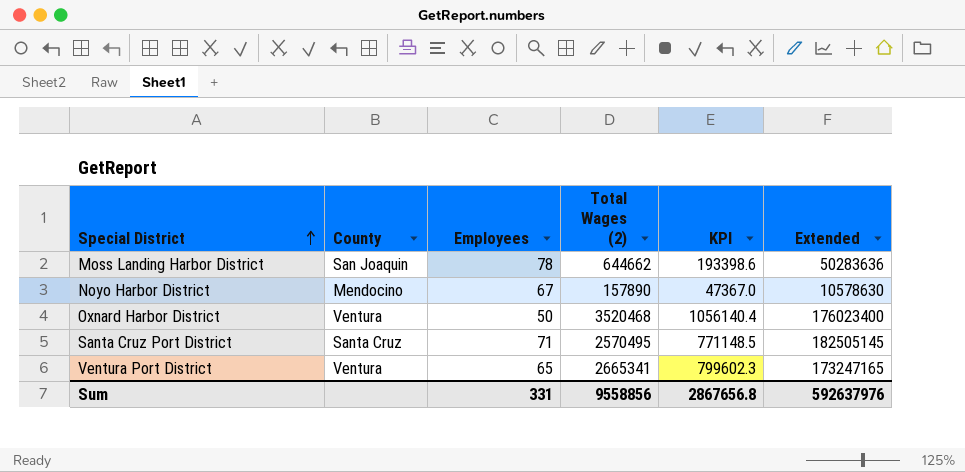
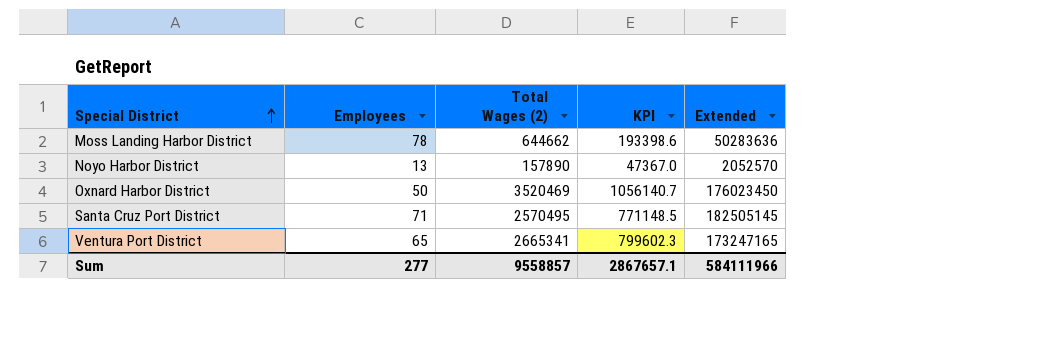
column County | position: 2 -> none
Noyo Harbor District | Employees: 67 -> 13
Noyo Harbor District | Extended: 10578630 -> 2052570
Oxnard Harbor District | Total Wages (2): 3520468 -> 3520469
Oxnard Harbor District | KPI: 1056140.4 -> 1056140.7
Oxnard Harbor District | Extended: 176023400 -> 176023450
Sum | Employees: 331 -> 277
Sum | Total Wages (2): 9558856 -> 9558857
Sum | KPI: 2867656.8 -> 2867657.1
Sum | Extended: 592637976 -> 584111966

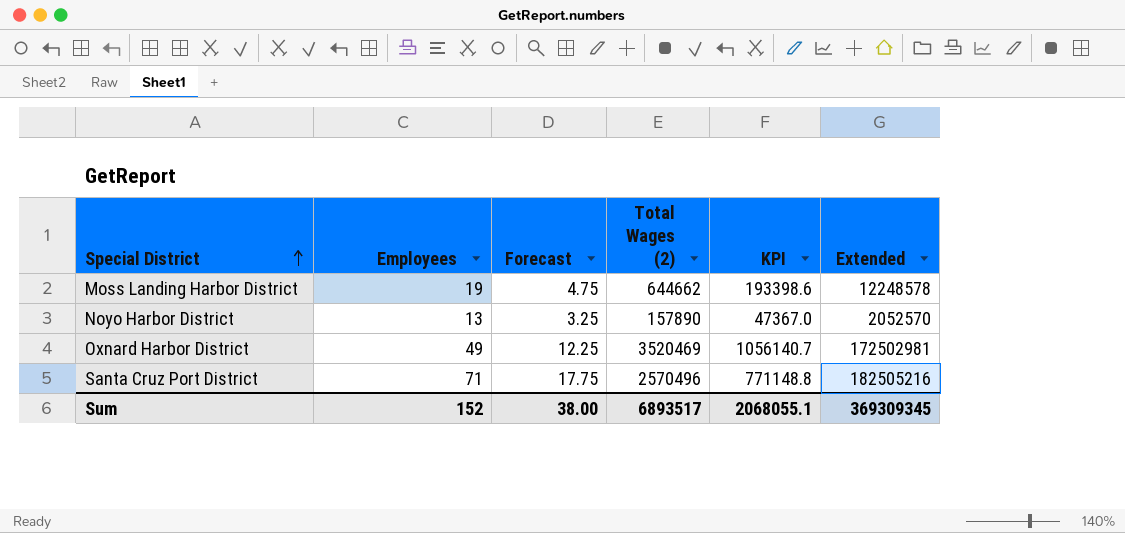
column Forecast | formula: none -> [Employees] * 0.25
row Ventura Port District: 65 | 2665341 | 799602.3 | 173247165 -> none
Moss Landing Harbor District | Employees: 78 -> 19
Moss Landing Harbor District | Extended: 50283636 -> 12248578
Oxnard Harbor District | Employees: 50 -> 49
Oxnard Harbor District | Extended: 176023450 -> 172502981
Santa Cruz Port District | Total Wages (2): 2570495 -> 2570496
Santa Cruz Port District | KPI: 771148.5 -> 771148.8
Santa Cruz Port District | Extended: 182505145 -> 182505216
Sum | Employees: 277 -> 152
Sum | Total Wages (2): 9558857 -> 6893517
Sum | KPI: 2867657.1 -> 2068055.1
Sum | Extended: 584111966 -> 369309345

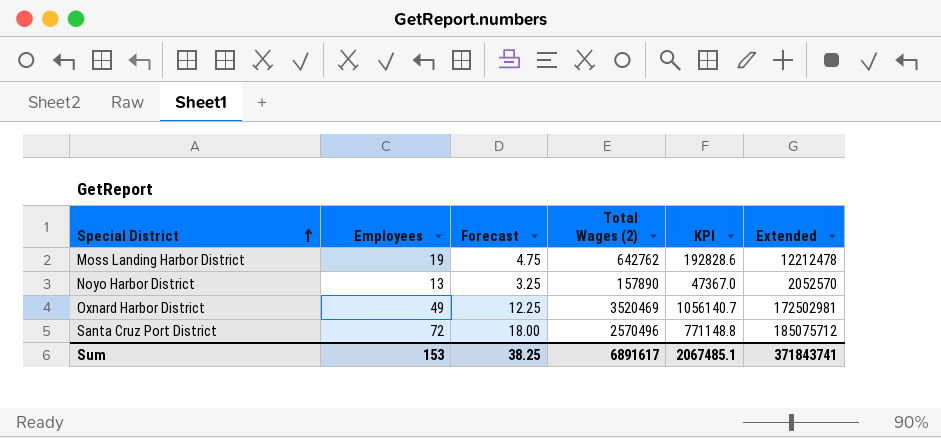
Moss Landing Harbor District | Total Wages (2): 644662 -> 642762
Moss Landing Harbor District | KPI: 193398.6 -> 192828.6
Moss Landing Harbor District | Extended: 12248578 -> 12212478
Santa Cruz Port District | Employees: 71 -> 72
Santa Cruz Port District | Forecast: 17.75 -> 18.00
Santa Cruz Port District | Extended: 182505216 -> 185075712
Sum | Employees: 152 -> 153
Sum | Forecast: 38.00 -> 38.25
Sum | Total Wages (2): 6893517 -> 6891617
Sum | KPI: 2068055.1 -> 2067485.1
Sum | Extended: 369309345 -> 371843741

